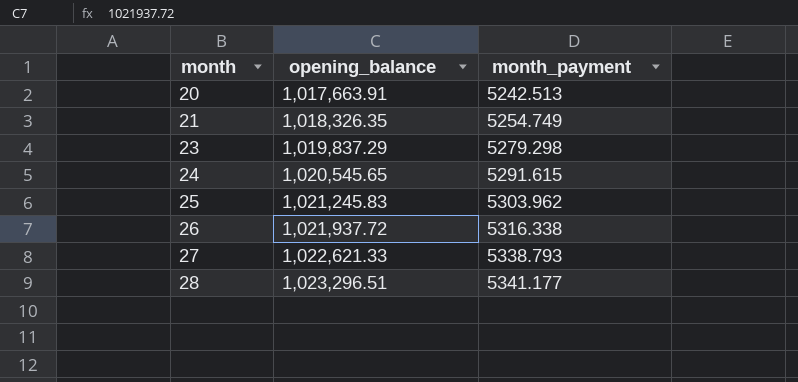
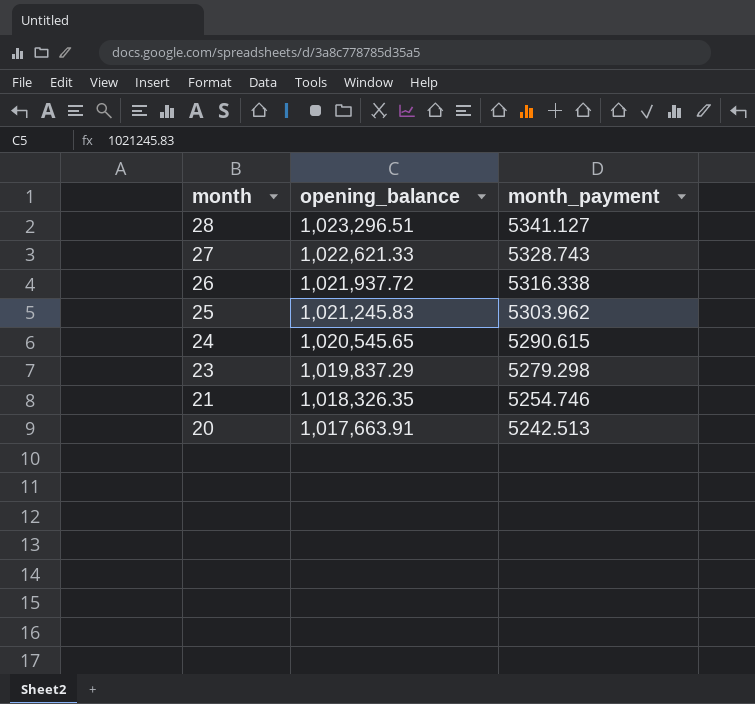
row order: month ascending -> month descending
28 | month_payment: 5341.177 -> 5341.127
27 | month_payment: 5338.793 -> 5328.743
24 | month_payment: 5291.615 -> 5290.615
21 | month_payment: 5254.749 -> 5254.746

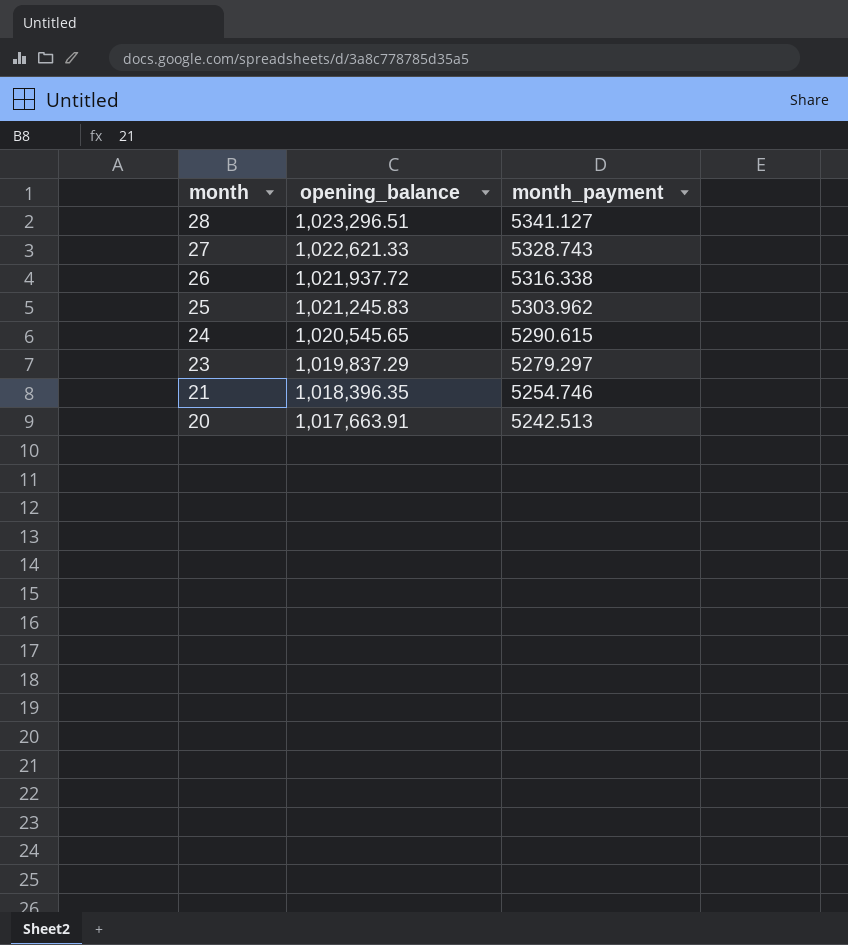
23 | month_payment: 5279.298 -> 5279.297
21 | opening_balance: 1,018,326.35 -> 1,018,396.35

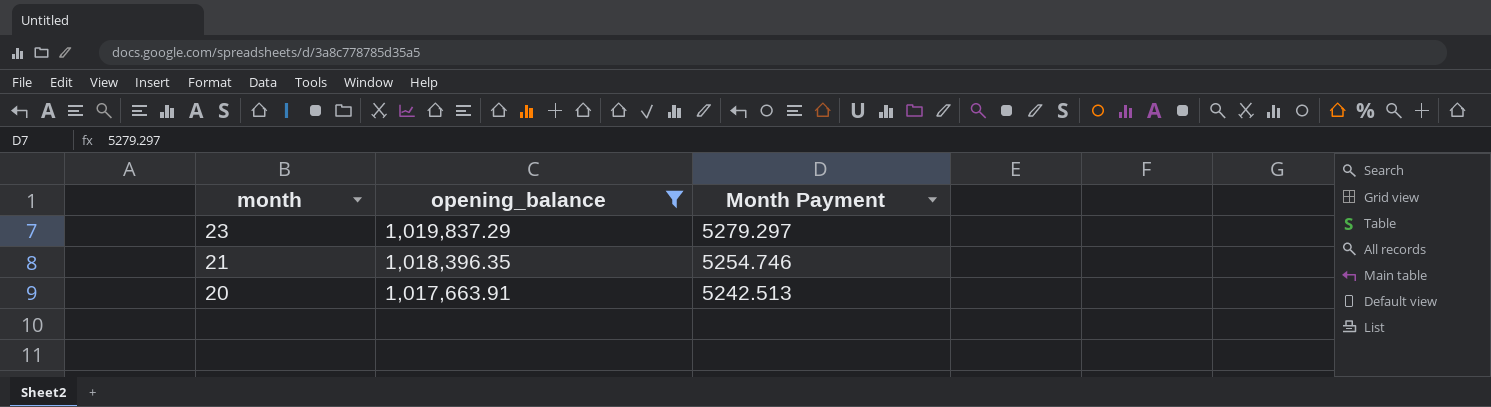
filter: none -> opening_balance <= 1,019,837.29
column name: month_payment -> Month Payment

